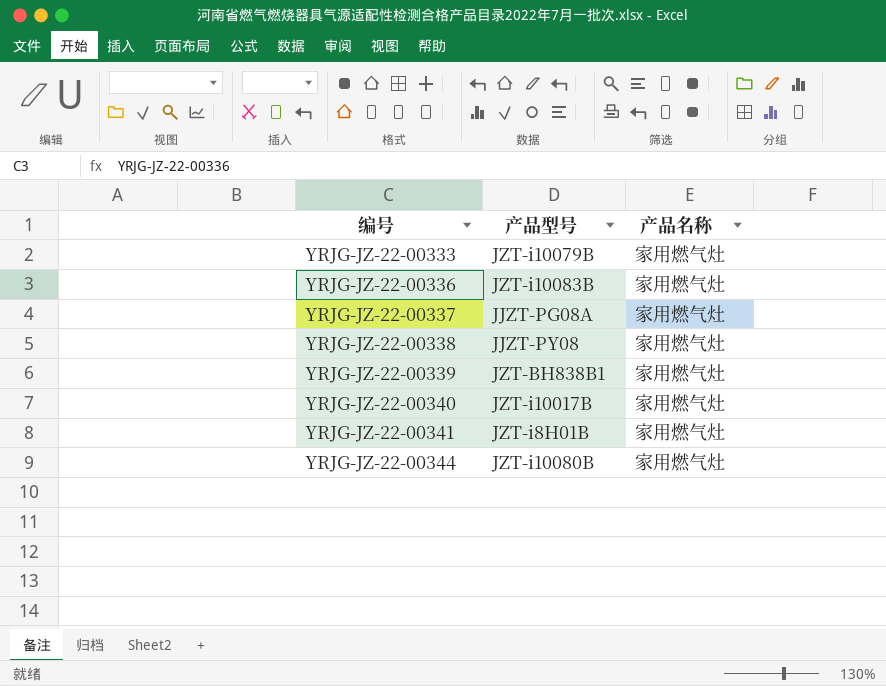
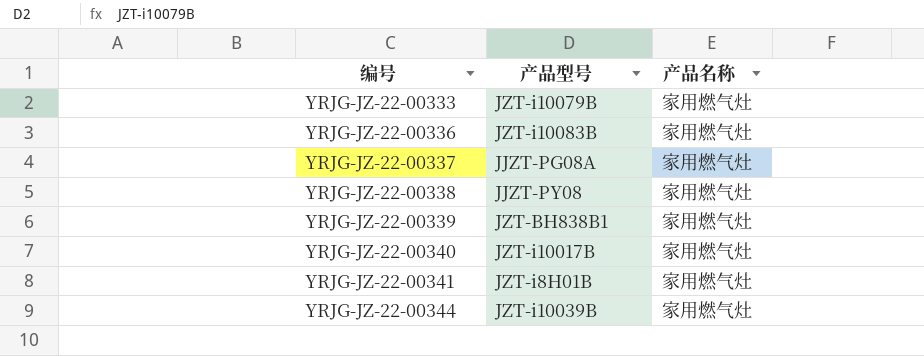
YRJG-JZ-22-00344 | 产品型号: JZT-i10080B -> JZT-i10039B

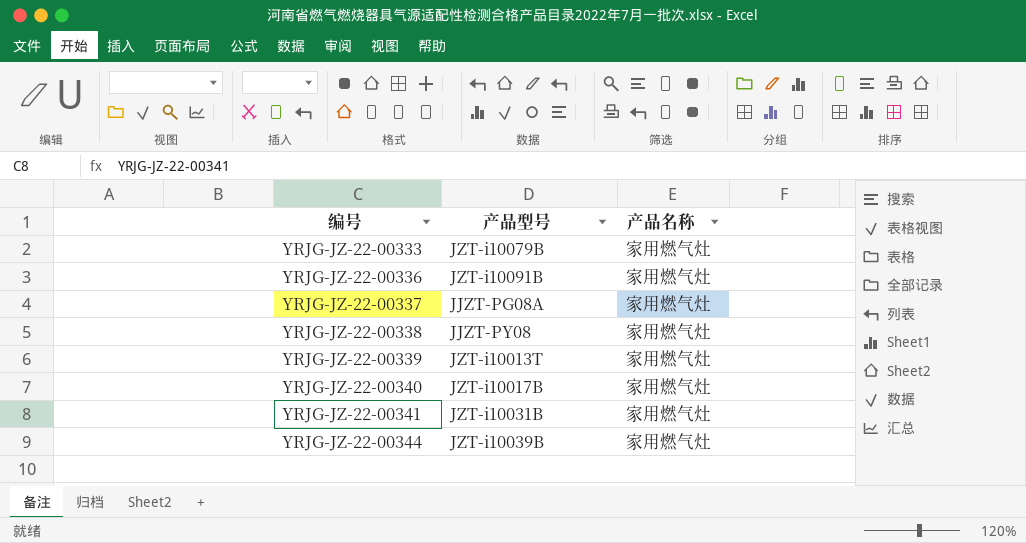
YRJG-JZ-22-00336 | 产品型号: JZT-i10083B -> JZT-i10091B
YRJG-JZ-22-00339 | 产品型号: JZT-BH838B1 -> JZT-i10013T
YRJG-JZ-22-00341 | 产品型号: JZT-i8H01B -> JZT-i10031B

